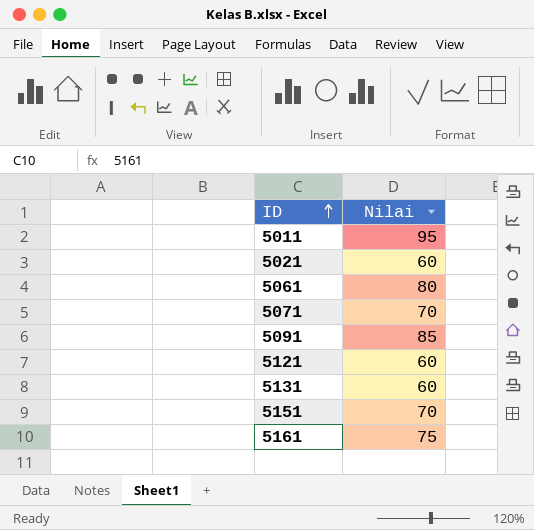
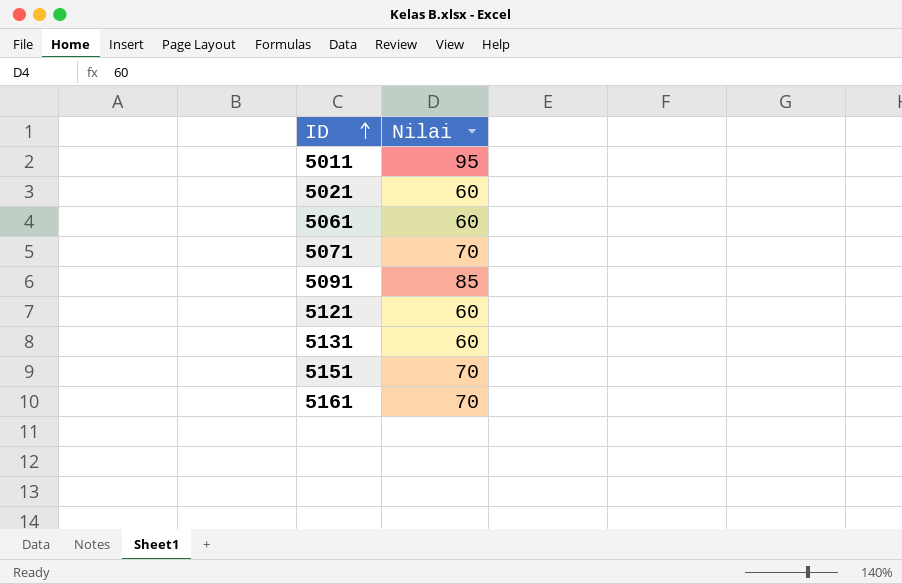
5061 | Nilai: 80 -> 60
5161 | Nilai: 75 -> 70

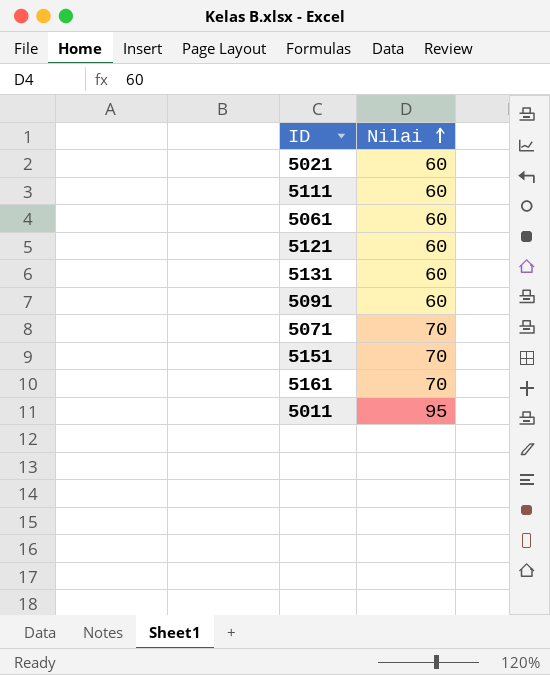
row order: ID ascending -> Nilai ascending
row 5111: none -> 60
5091 | Nilai: 85 -> 60

